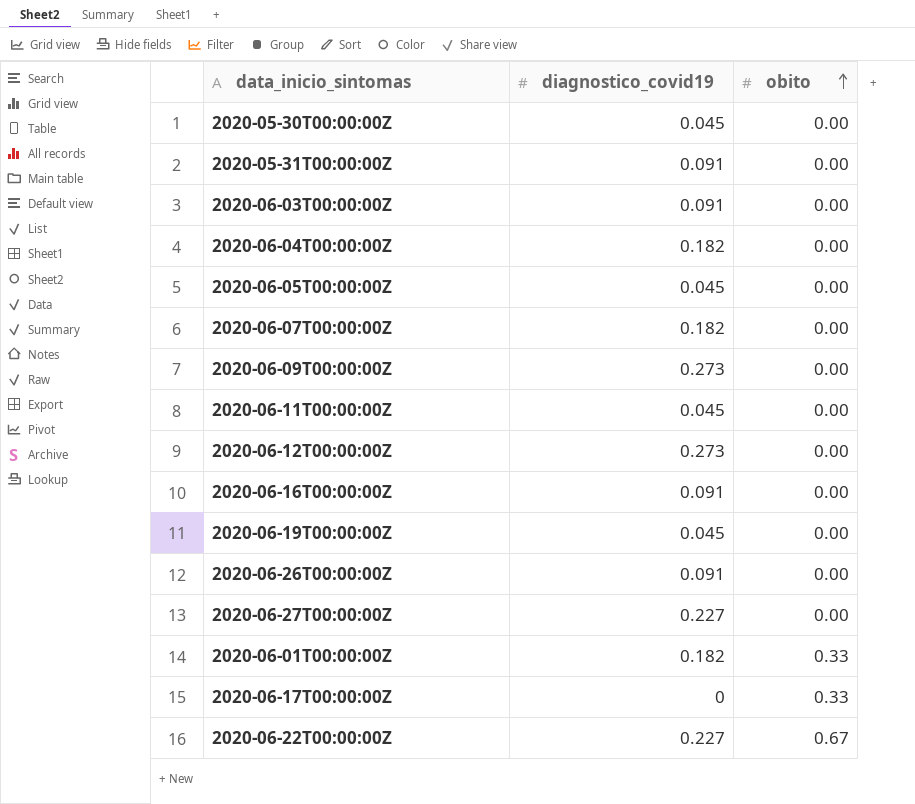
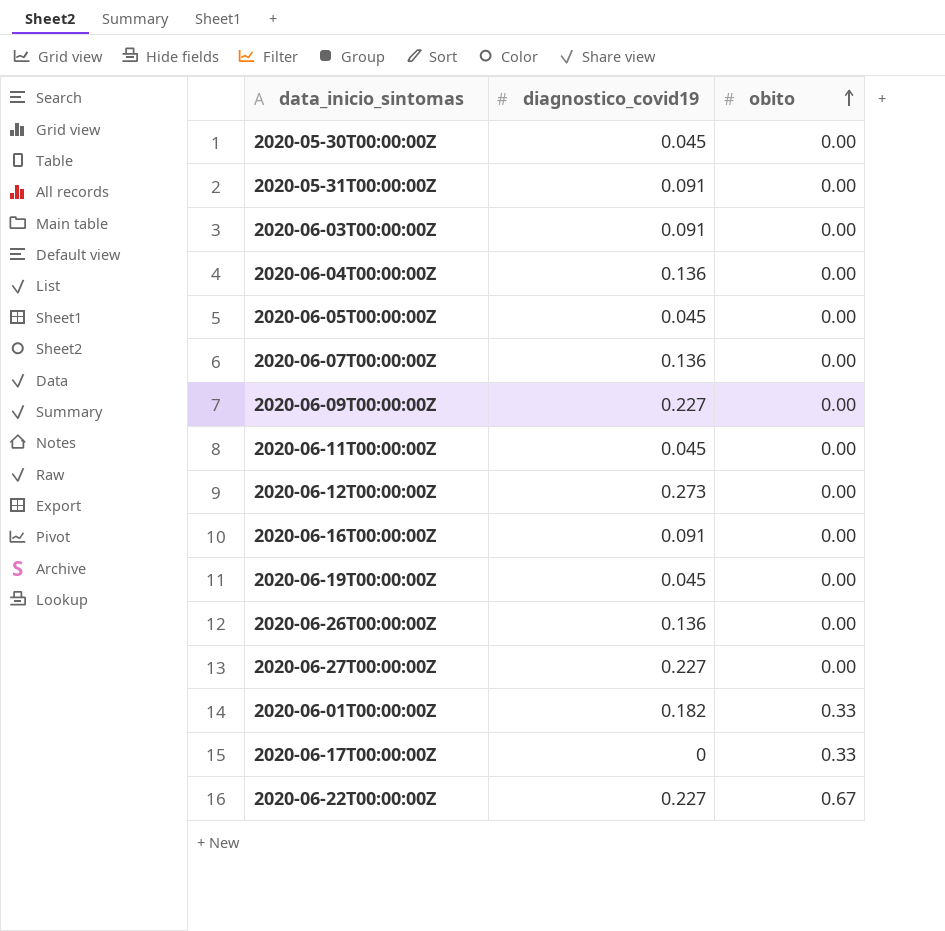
2020-06-04T00:00:00Z | diagnostico_covid19: 0.182 -> 0.136
2020-06-07T00:00:00Z | diagnostico_covid19: 0.182 -> 0.136
2020-06-09T00:00:00Z | diagnostico_covid19: 0.273 -> 0.227
2020-06-26T00:00:00Z | diagnostico_covid19: 0.091 -> 0.136

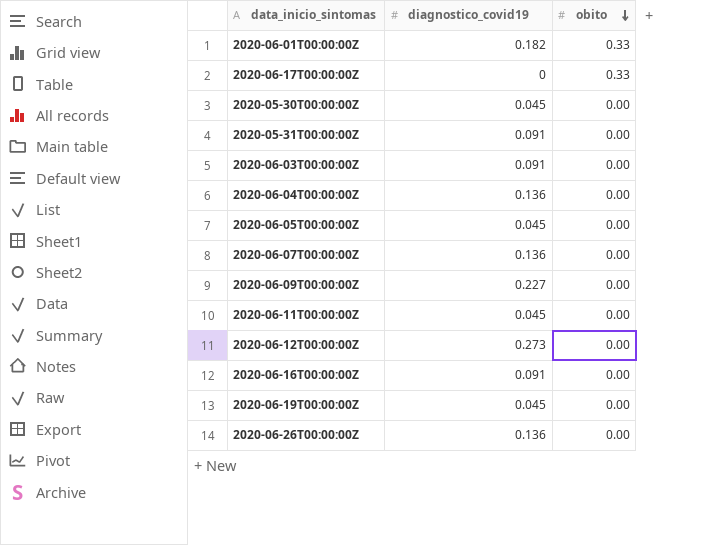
row order: obito ascending -> obito descending
row 2020-06-27T00:00:00Z: 0.227 | 0.00 -> none
row 2020-06-22T00:00:00Z: 0.227 | 0.67 -> none

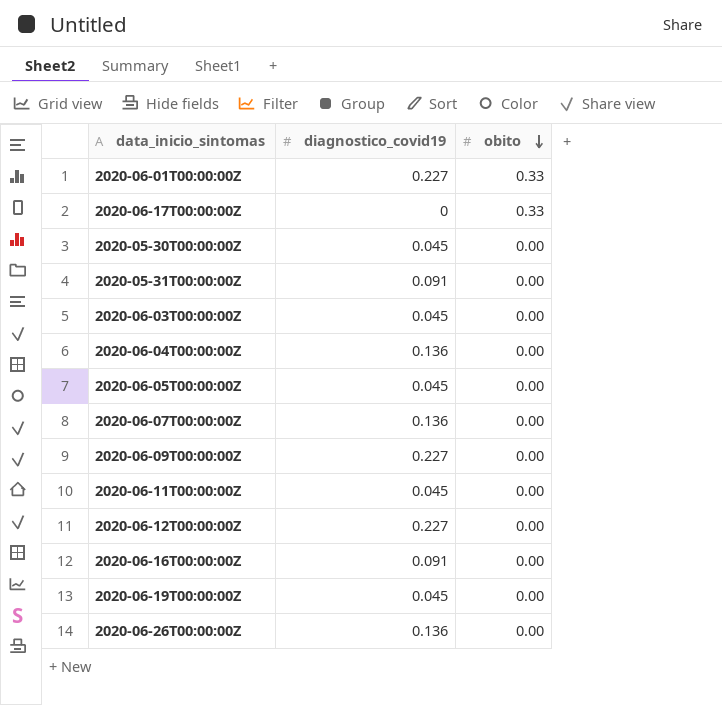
2020-06-01T00:00:00Z | diagnostico_covid19: 0.182 -> 0.227
2020-06-03T00:00:00Z | diagnostico_covid19: 0.091 -> 0.045
2020-06-12T00:00:00Z | diagnostico_covid19: 0.273 -> 0.227

